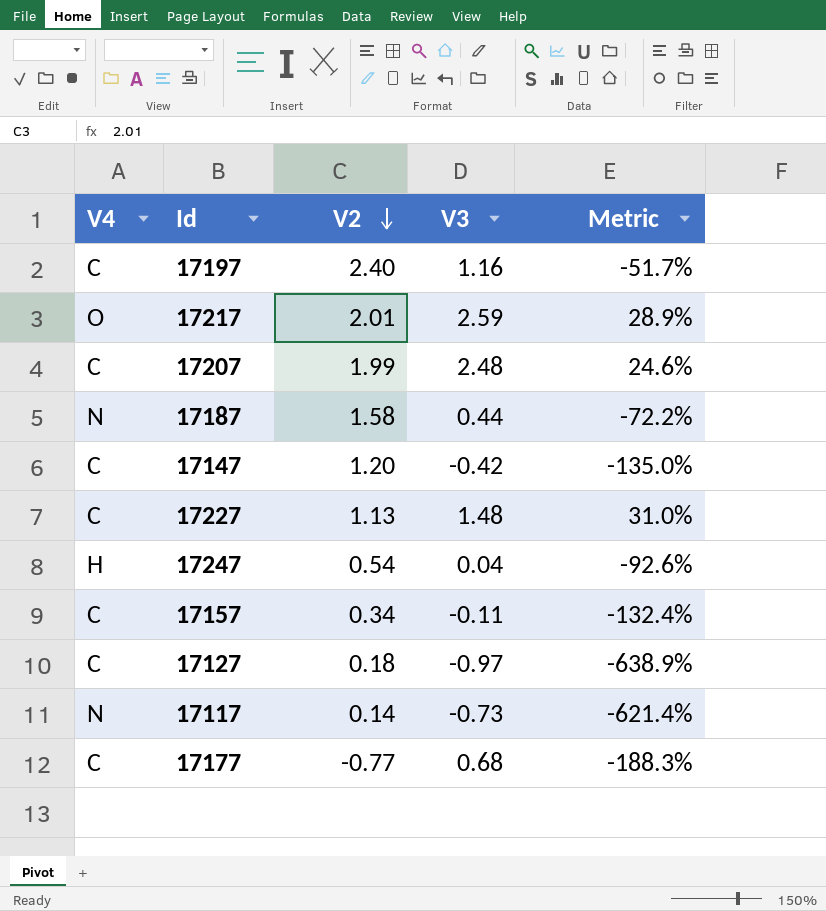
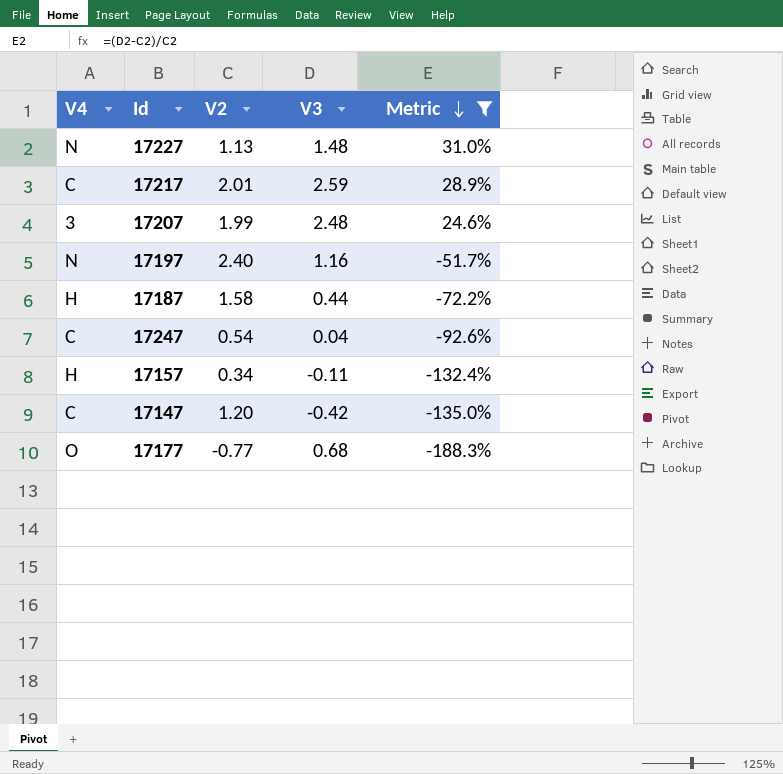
filter: none -> Metric >= -188.3%
row order: V2 descending -> Metric descending
17227 | V4: C -> N
17217 | V4: O -> C
17207 | V4: C -> 3
17197 | V4: C -> N
17187 | V4: N -> H
17247 | V4: H -> C
17157 | V4: C -> H
17177 | V4: C -> O

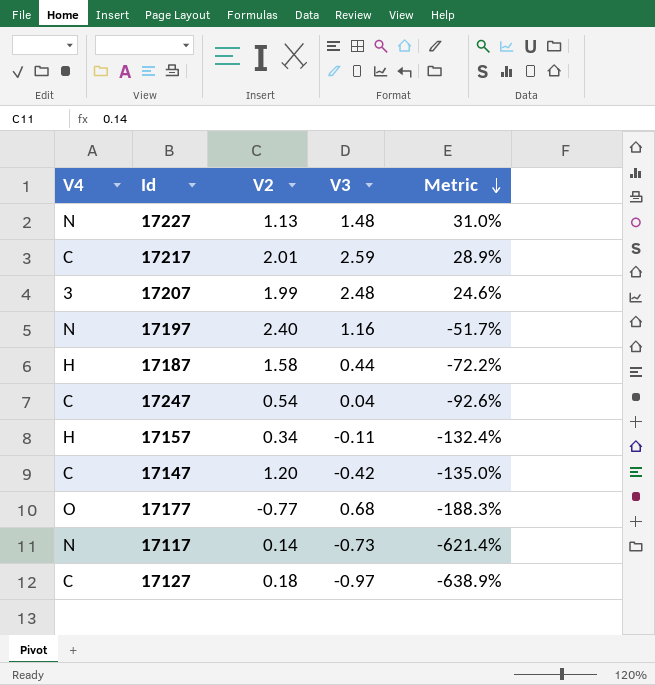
filter: Metric >= -188.3% -> none

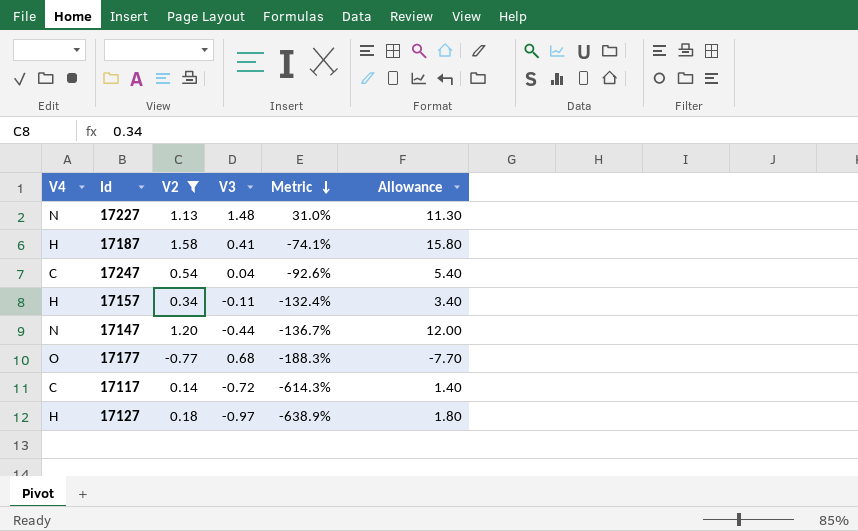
filter: none -> V2 <= 1.58
column Allowance | formula: none -> [V2] * 10
17187 | V3: 0.44 -> 0.41
17187 | Metric: -72.2% -> -74.1%
17147 | V4: C -> N
17147 | V3: -0.42 -> -0.44
17147 | Metric: -135.0% -> -136.7%
17117 | V4: N -> C
17117 | V3: -0.73 -> -0.72
17117 | Metric: -621.4% -> -614.3%
17127 | V4: C -> H

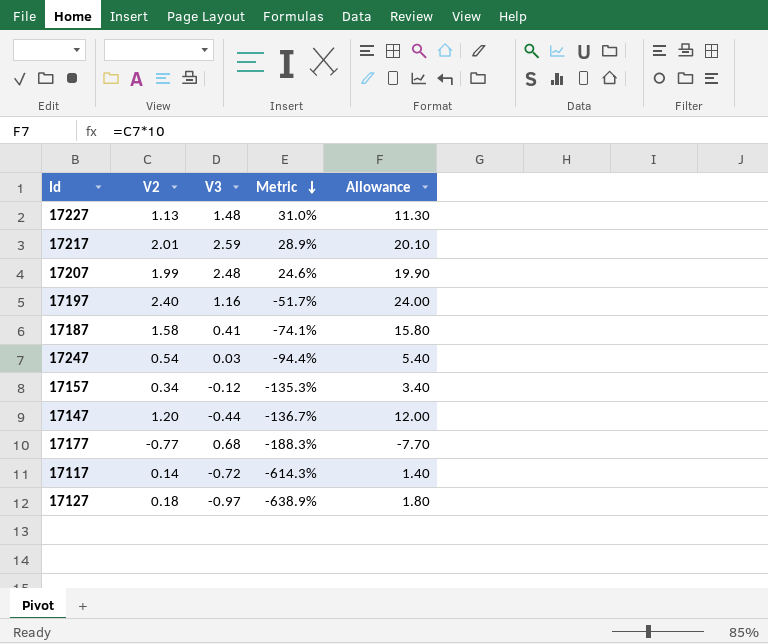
filter: V2 <= 1.58 -> none
column V4 | position: 1 -> none
17247 | V3: 0.04 -> 0.03
17247 | Metric: -92.6% -> -94.4%
17157 | V3: -0.11 -> -0.12
17157 | Metric: -132.4% -> -135.3%

